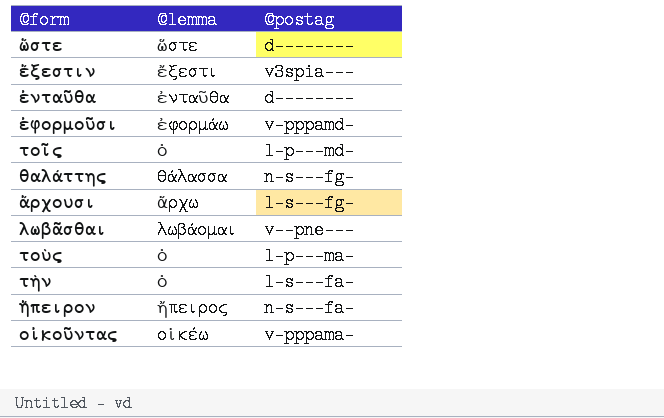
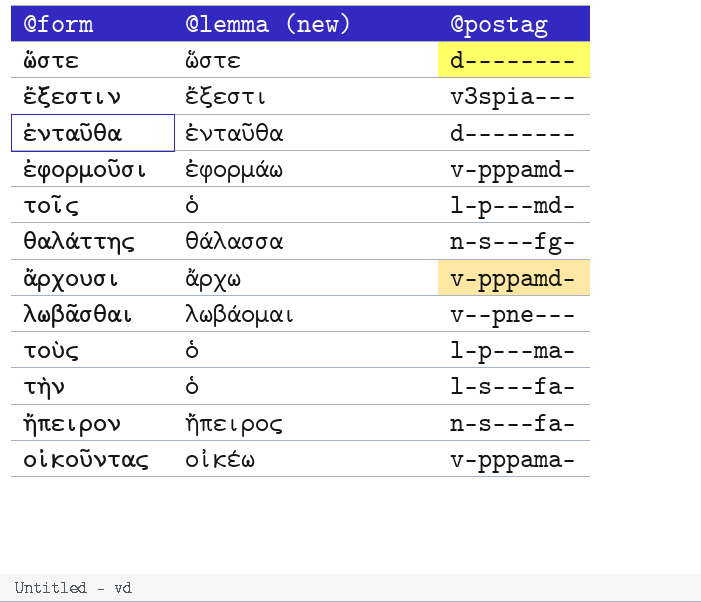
column name: @lemma -> @lemma (new)
ἄρχουσι | @postag: l-s---fg- -> v-pppamd-

